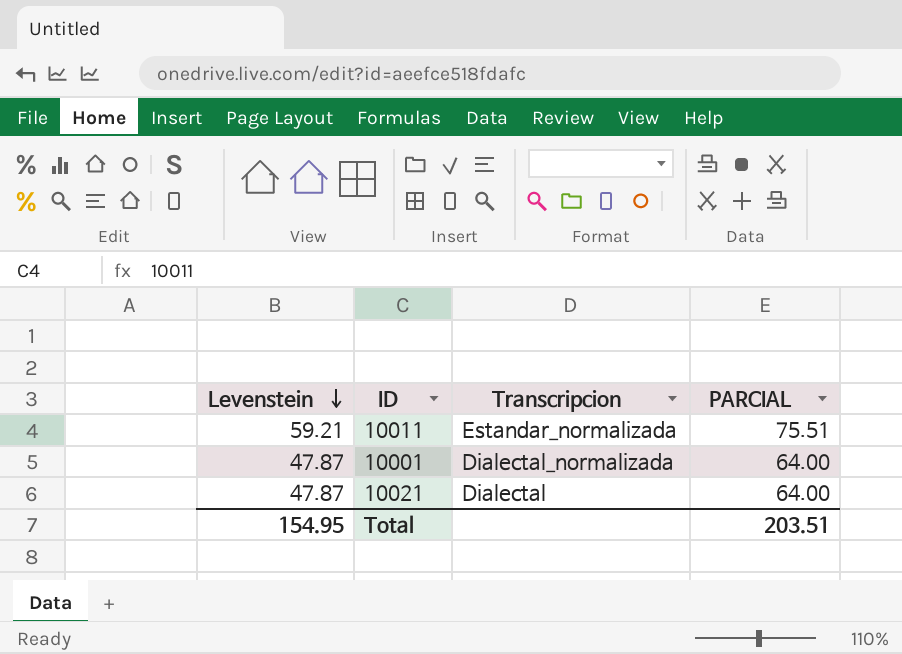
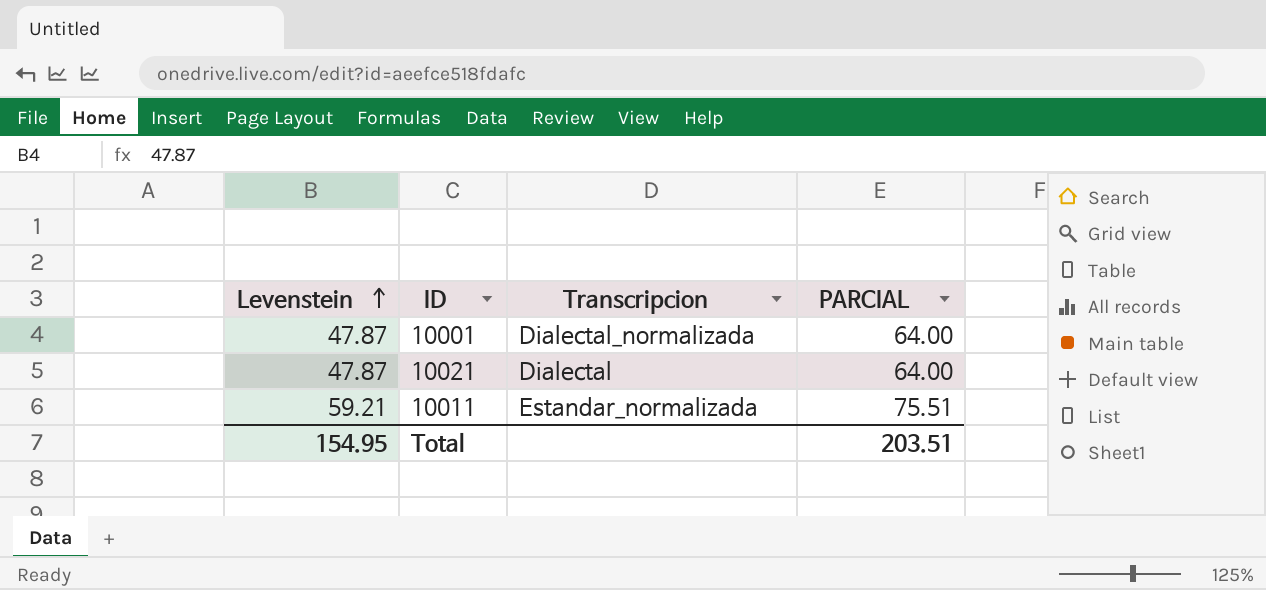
row order: Levenstein descending -> Levenstein ascending

